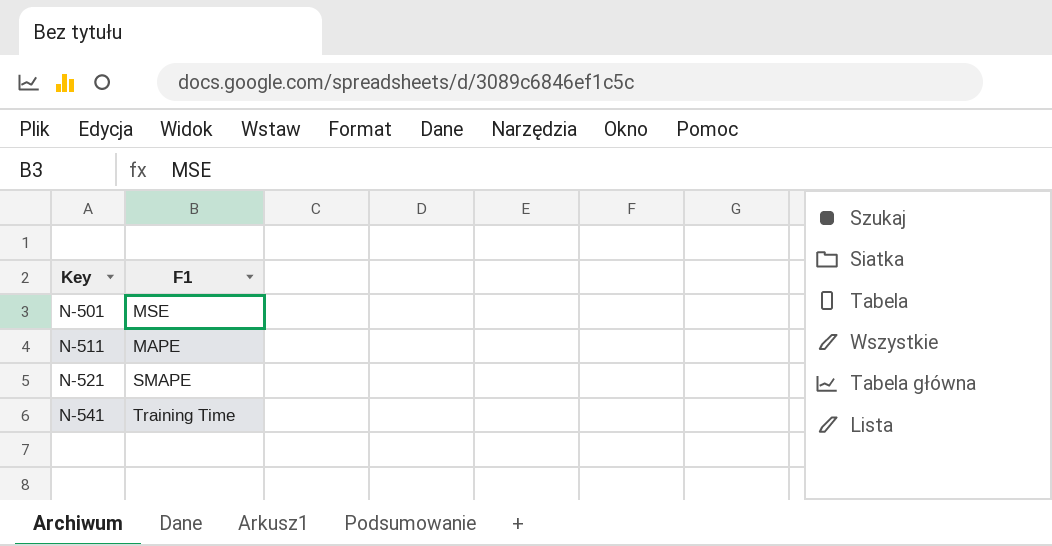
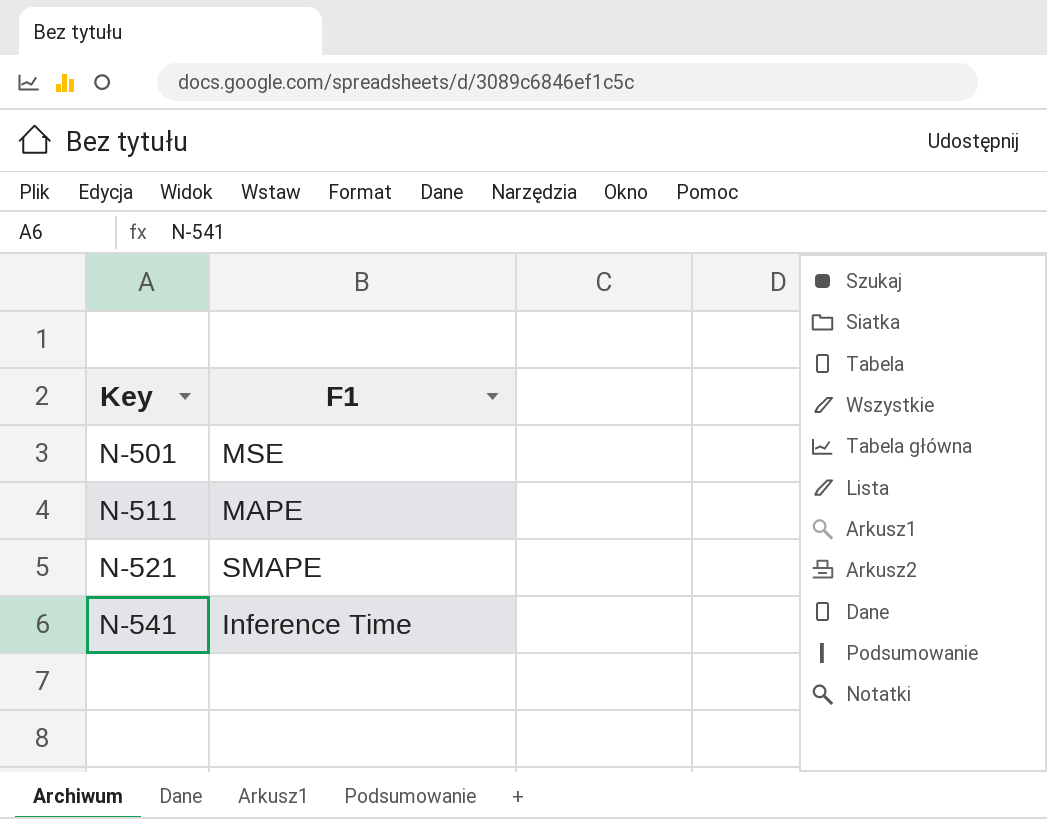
N-541 | F1: Training Time -> Inference Time

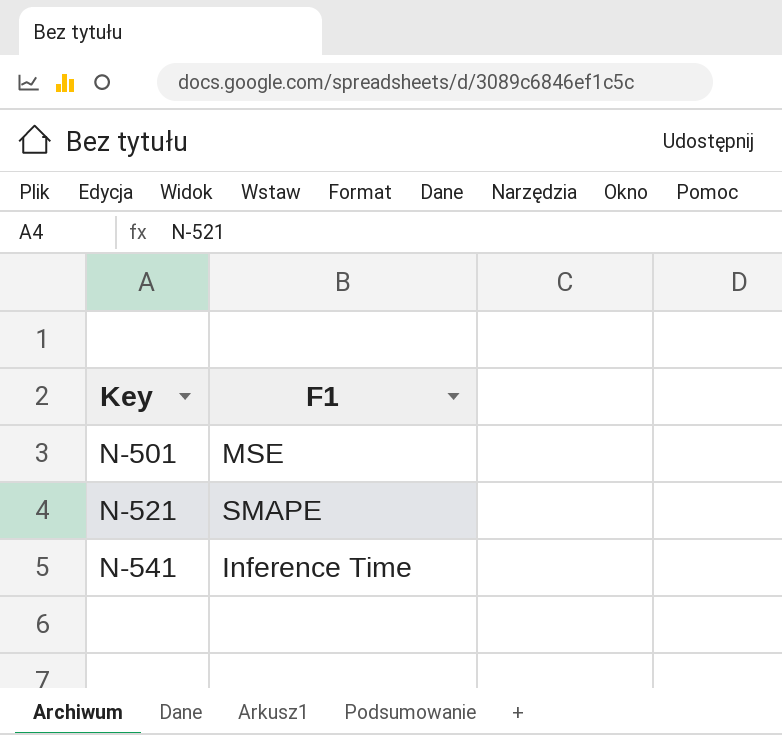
row N-511: MAPE -> none

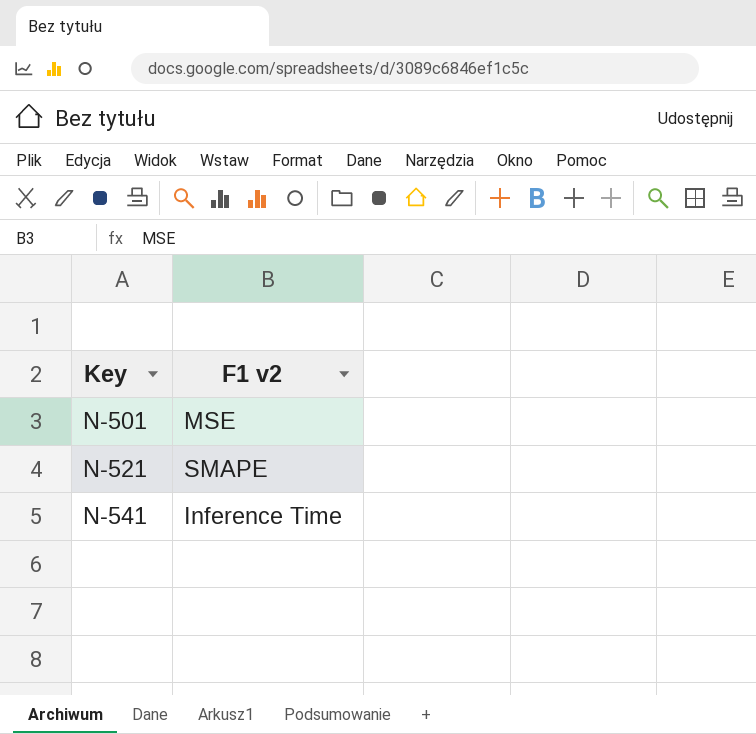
column name: F1 -> F1 v2

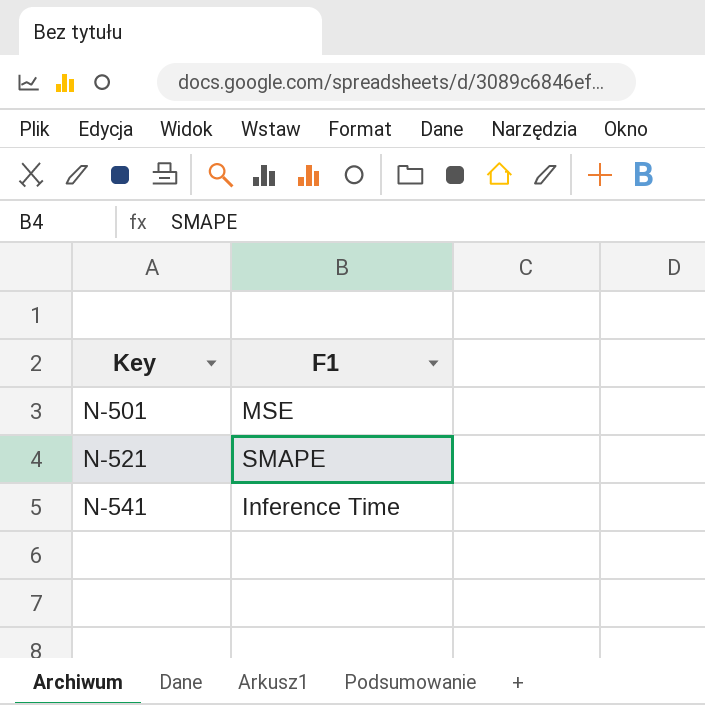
column name: F1 v2 -> F1

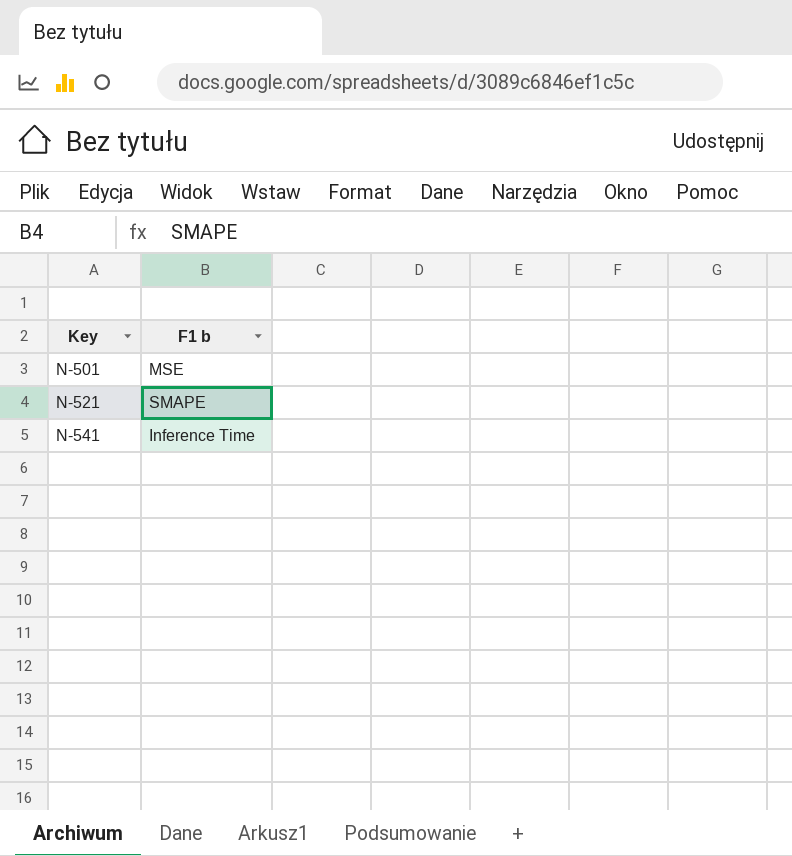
column name: F1 -> F1 b

